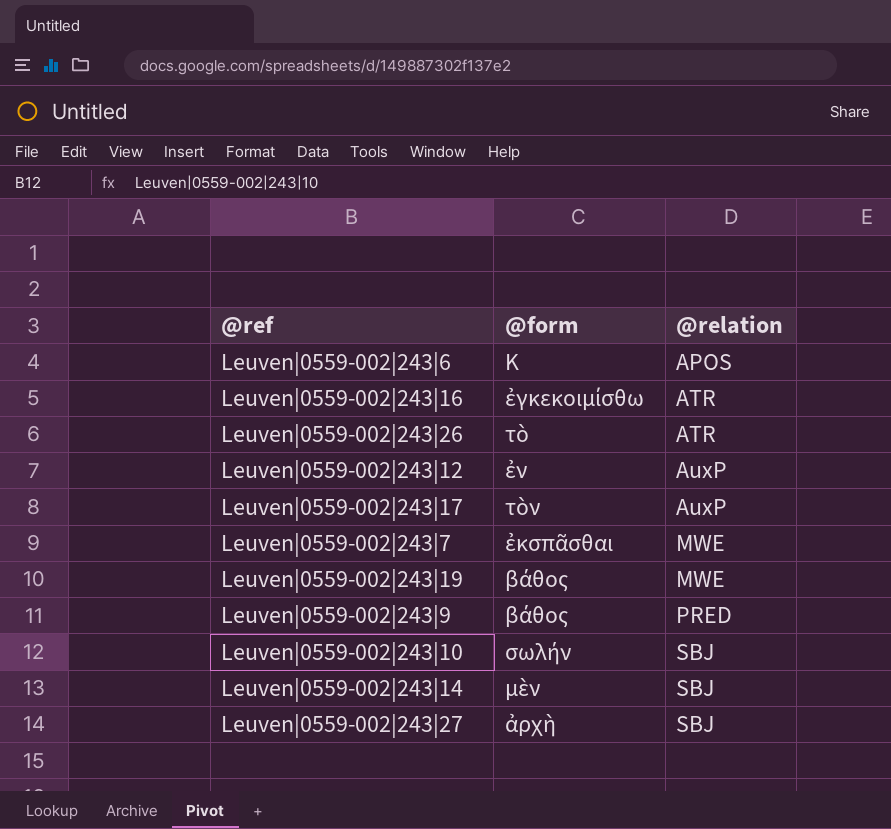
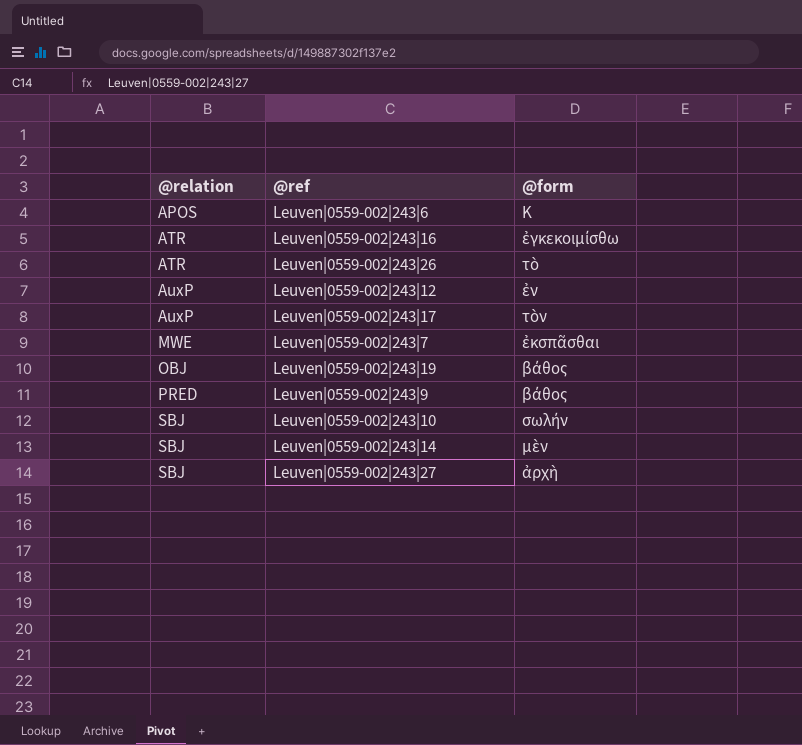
column @relation | position: 3 -> 1
Leuven|0559-002|243|19 | @relation: MWE -> OBJ

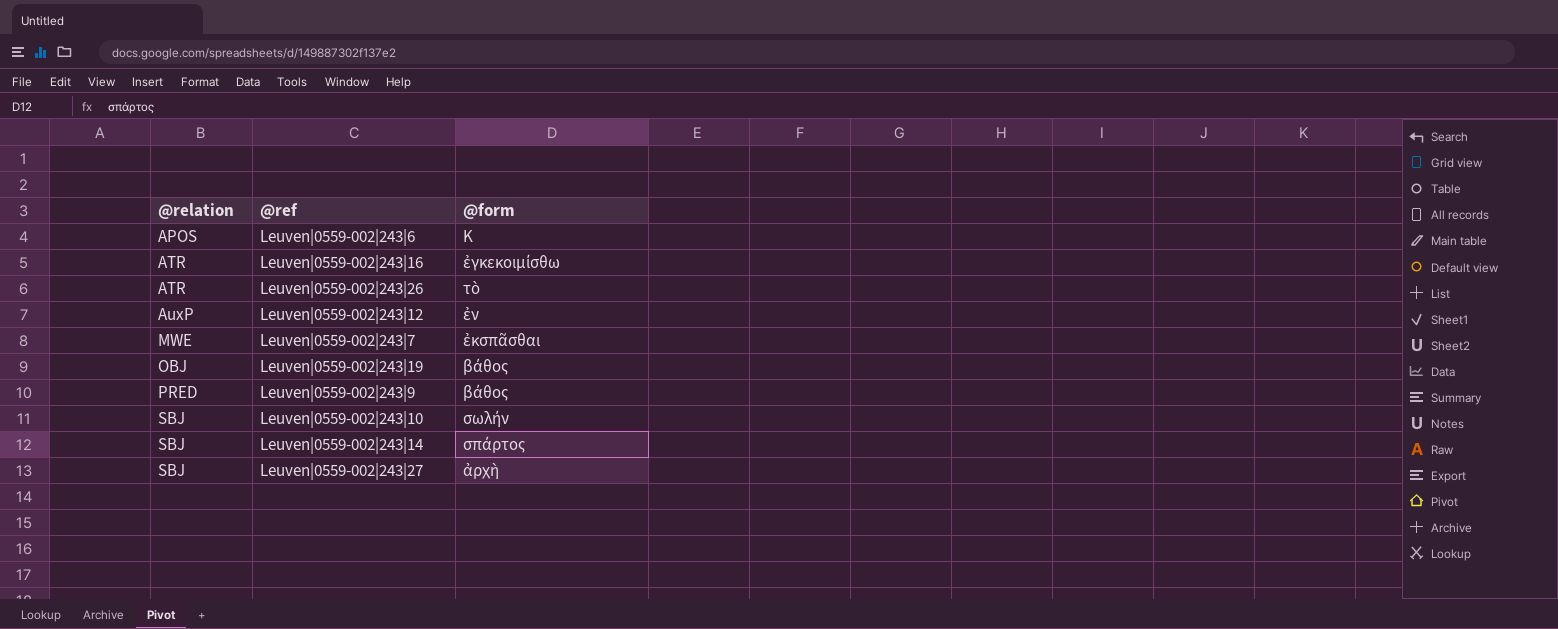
row Leuven|0559-002|243|17: AuxP | τὸν -> none
Leuven|0559-002|243|14 | @form: μὲν -> σπάρτος

